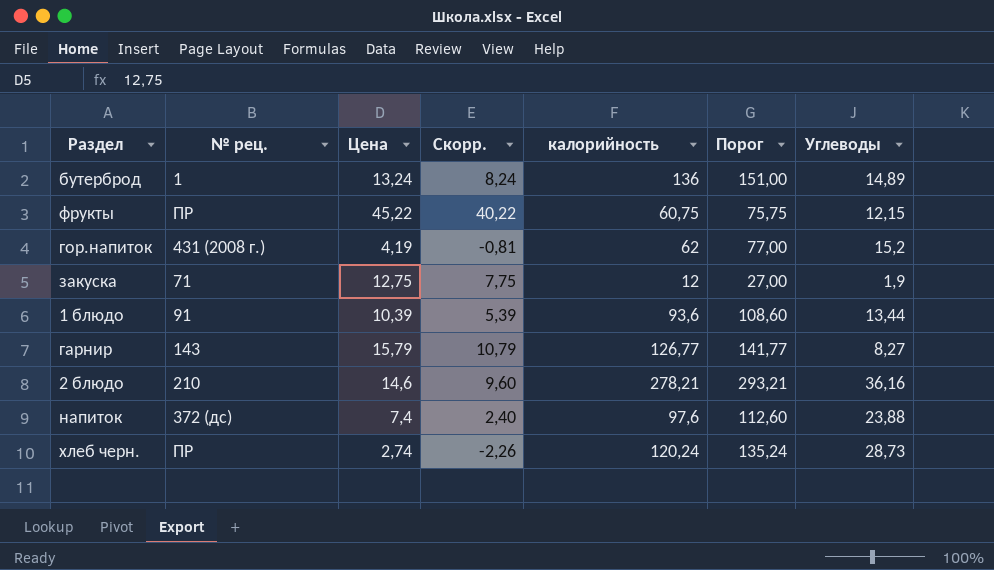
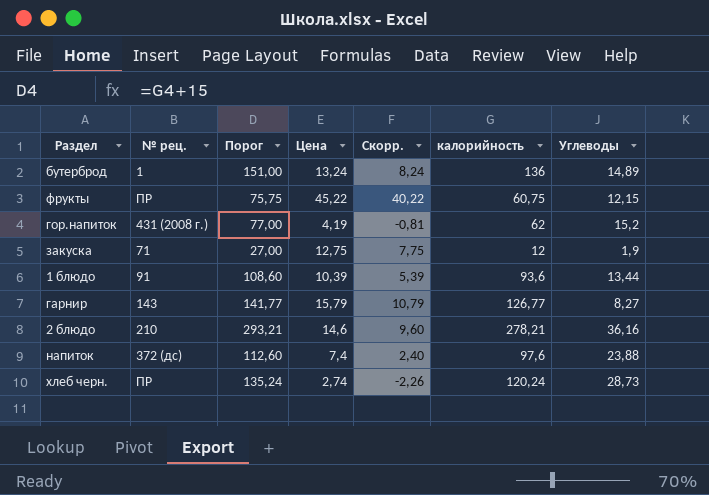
column Порог | position: 6 -> 3

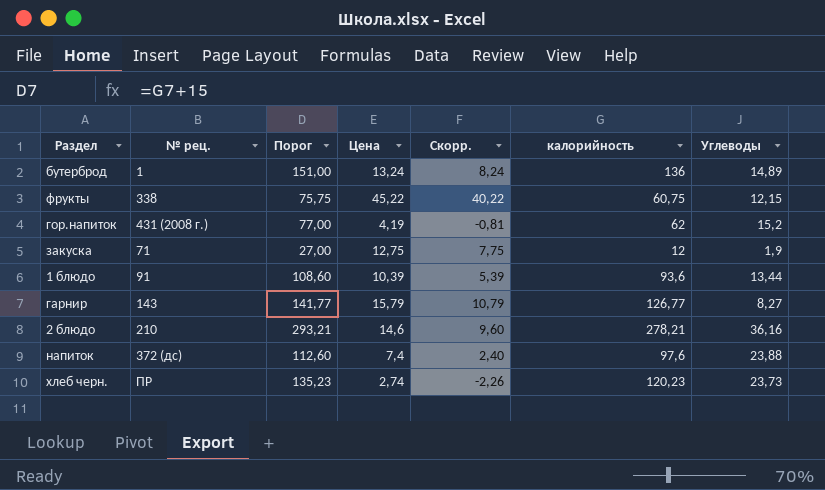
фрукты | № рец.: ПР -> 338
хлеб черн. | Порог: 135,24 -> 135,23
хлеб черн. | калорийность: 120,24 -> 120,23
хлеб черн. | Углеводы: 28,73 -> 23,73

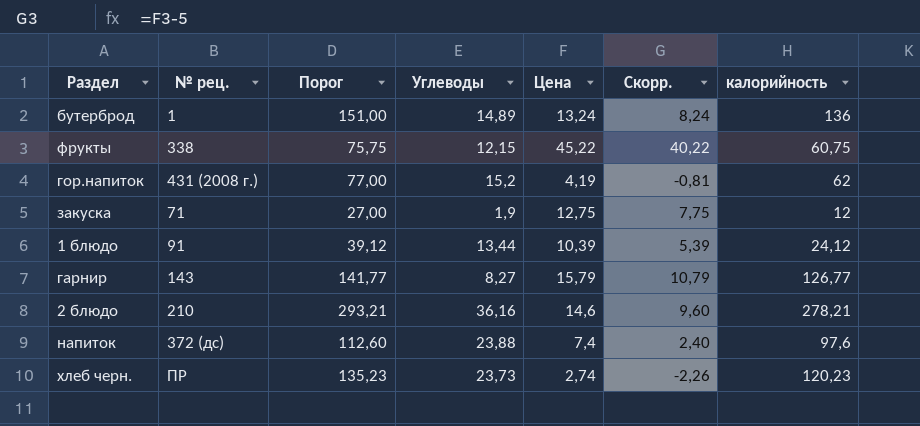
column Углеводы | position: 7 -> 4
1 блюдо | Порог: 108,60 -> 39,12
1 блюдо | калорийность: 93,6 -> 24,12

